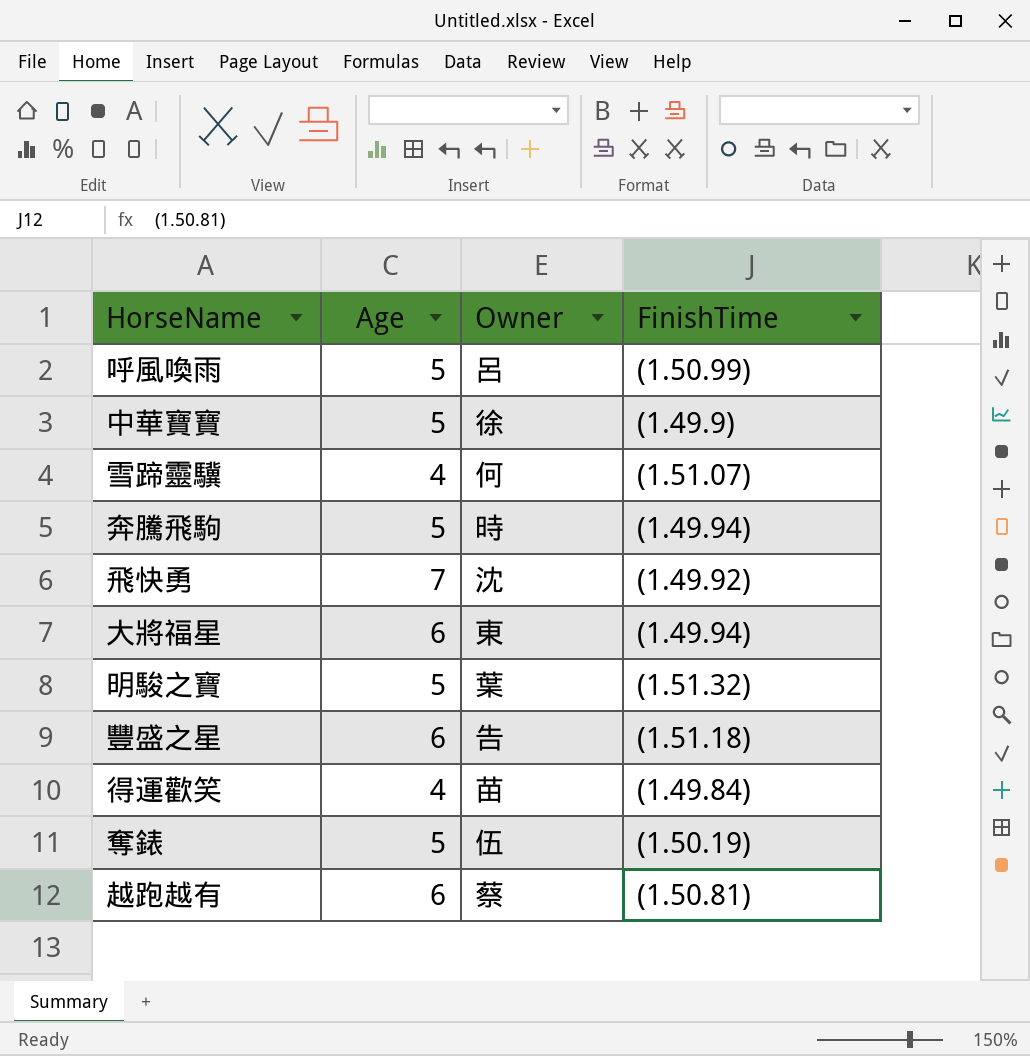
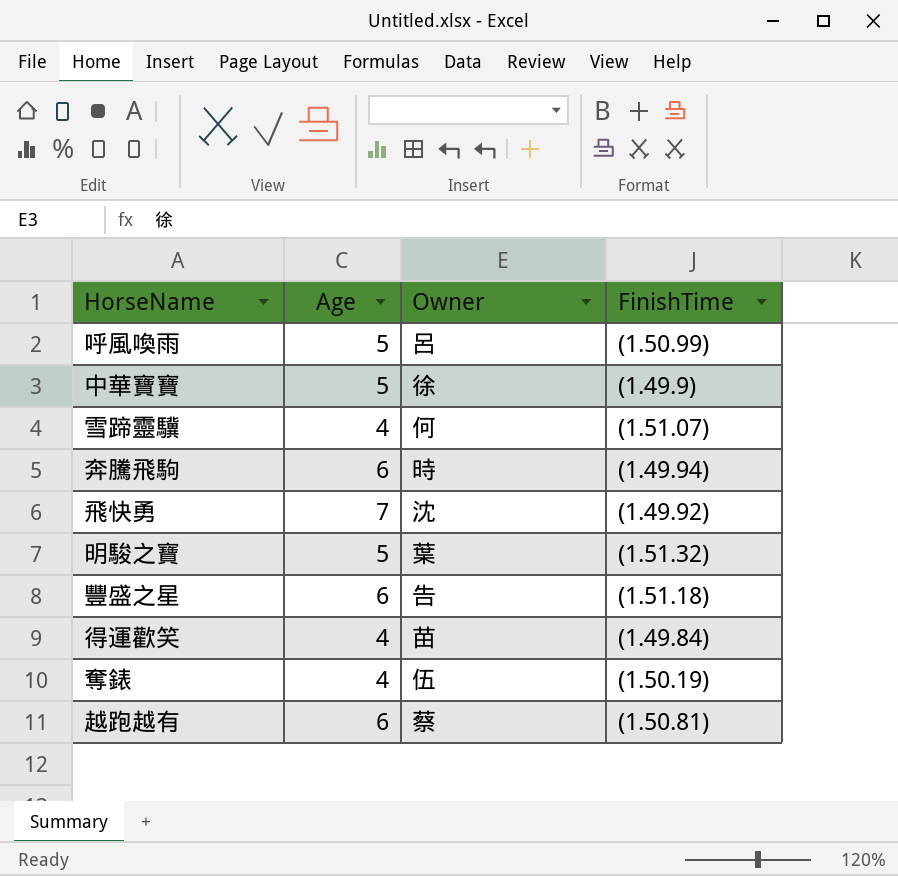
row 大將福星: 6 | 東 | (1.49.94) -> none
奔騰飛駒 | Age: 5 -> 6
奪錶 | Age: 5 -> 4

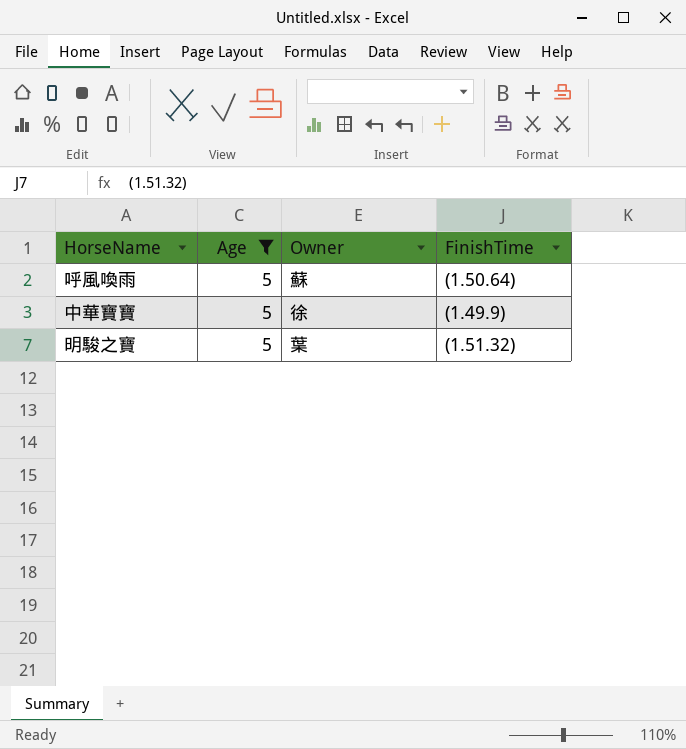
filter: none -> Age = 5
呼風喚雨 | Owner: 呂 -> 蘇
呼風喚雨 | FinishTime: (1.50.99) -> (1.50.64)

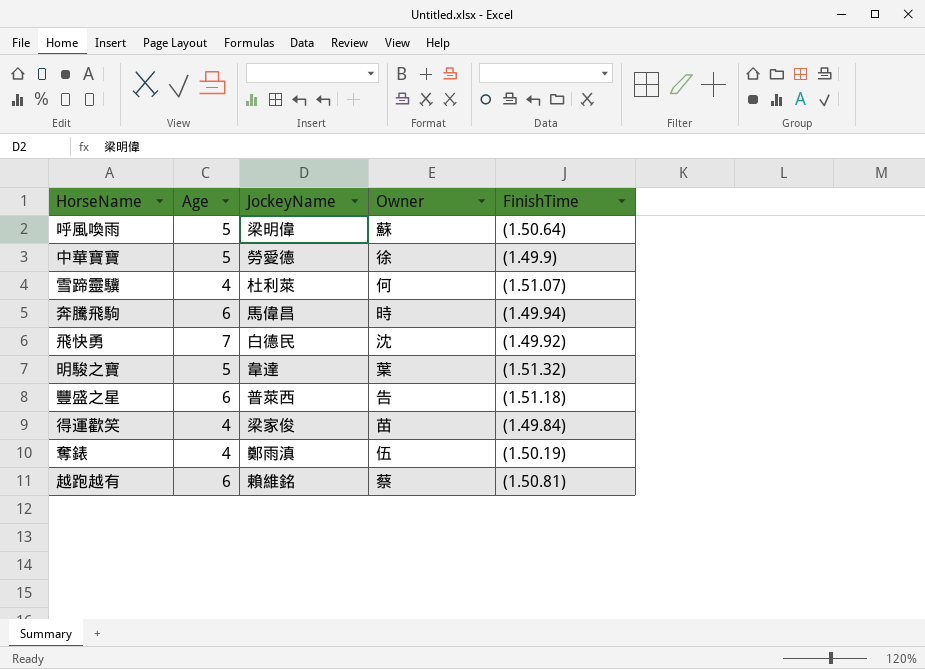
filter: Age = 5 -> none
column JockeyName | position: none -> 3

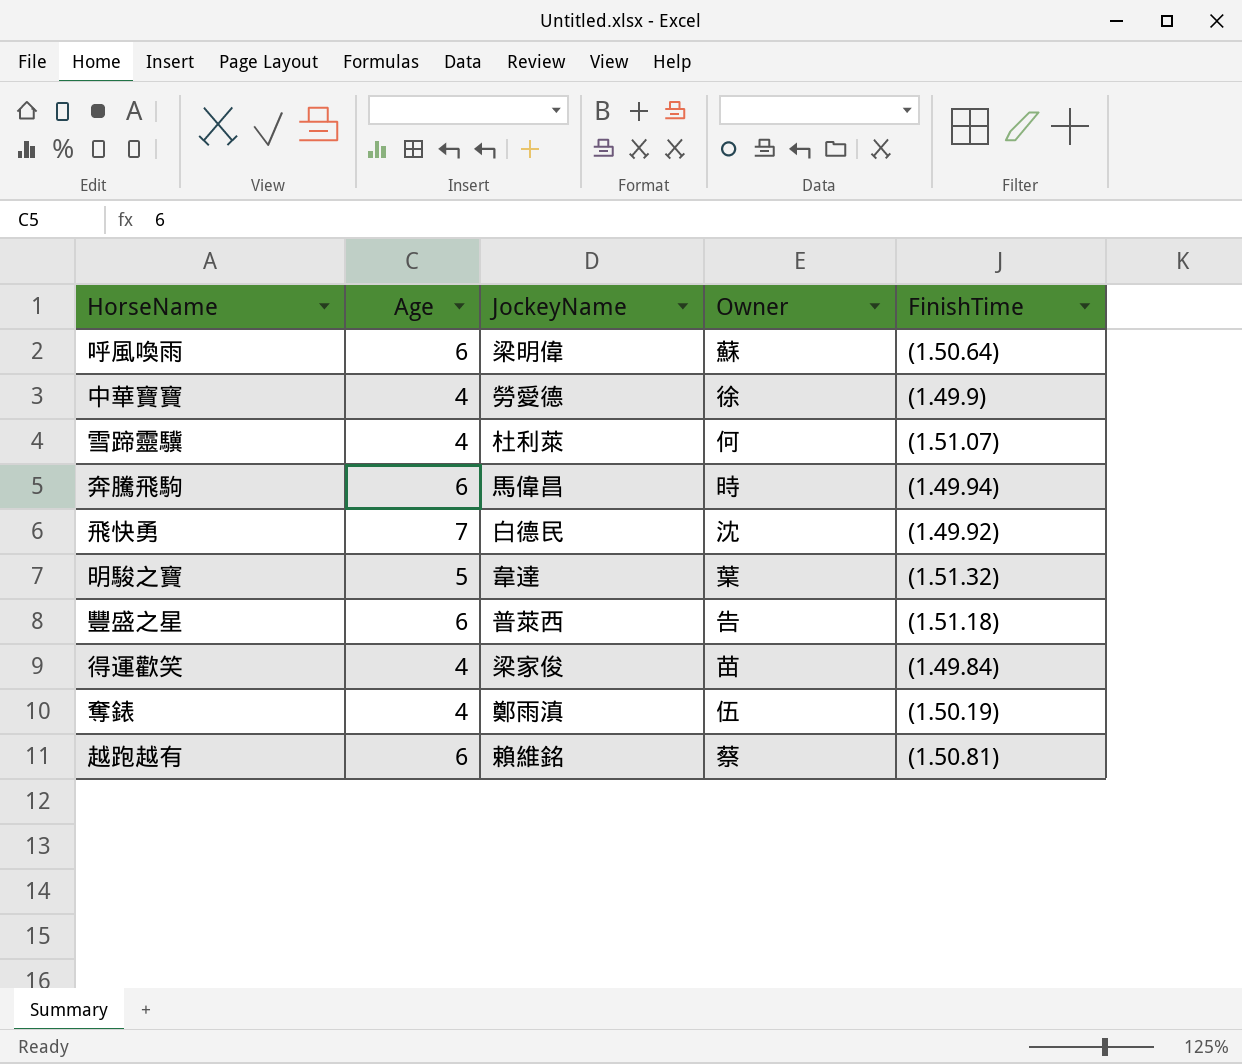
呼風喚雨 | Age: 5 -> 6
中華寶寶 | Age: 5 -> 4

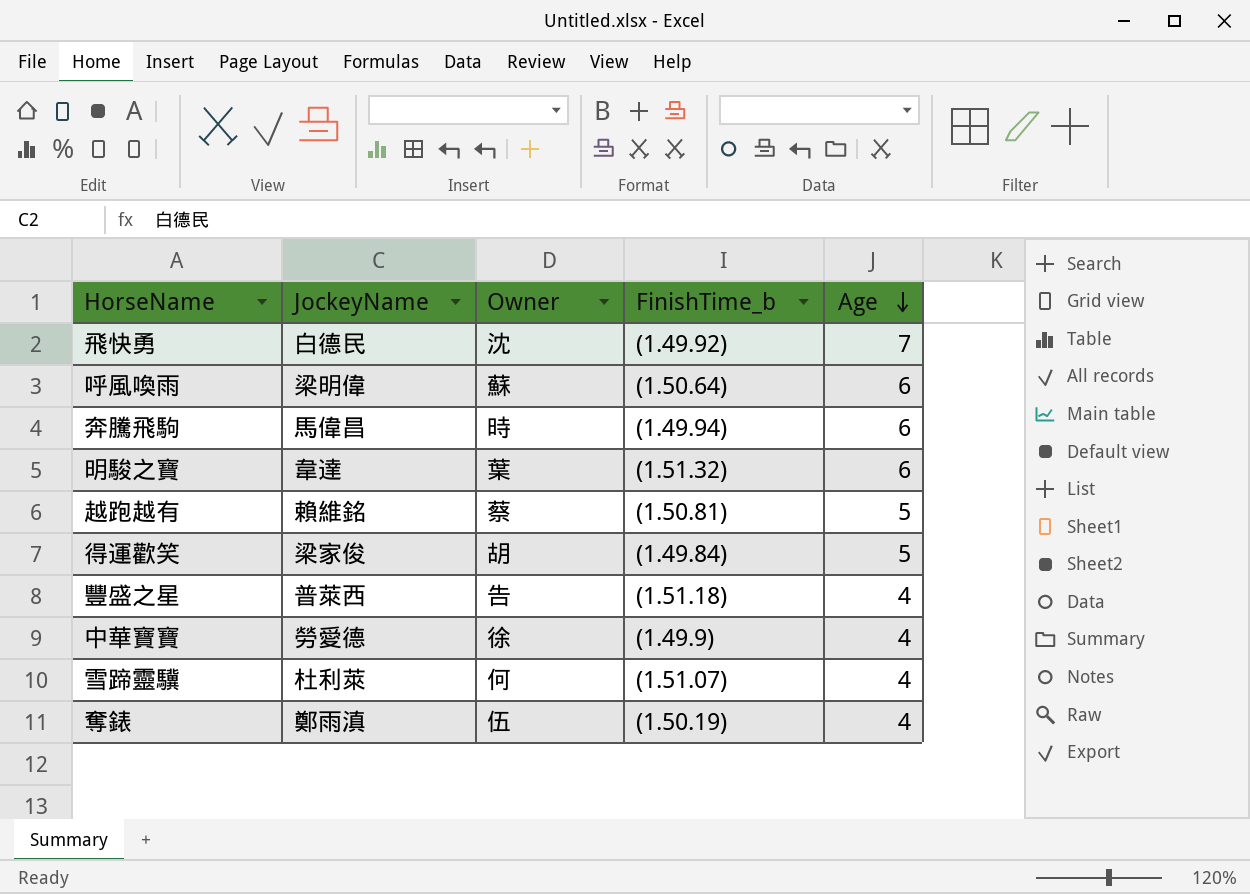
row order: none -> Age descending
column name: FinishTime -> FinishTime_b
column Age | position: 2 -> 5
明駿之寶 | Age: 5 -> 6
越跑越有 | Age: 6 -> 5
得運歡笑 | Owner: 苗 -> 胡
得運歡笑 | Age: 4 -> 5
豐盛之星 | Age: 6 -> 4

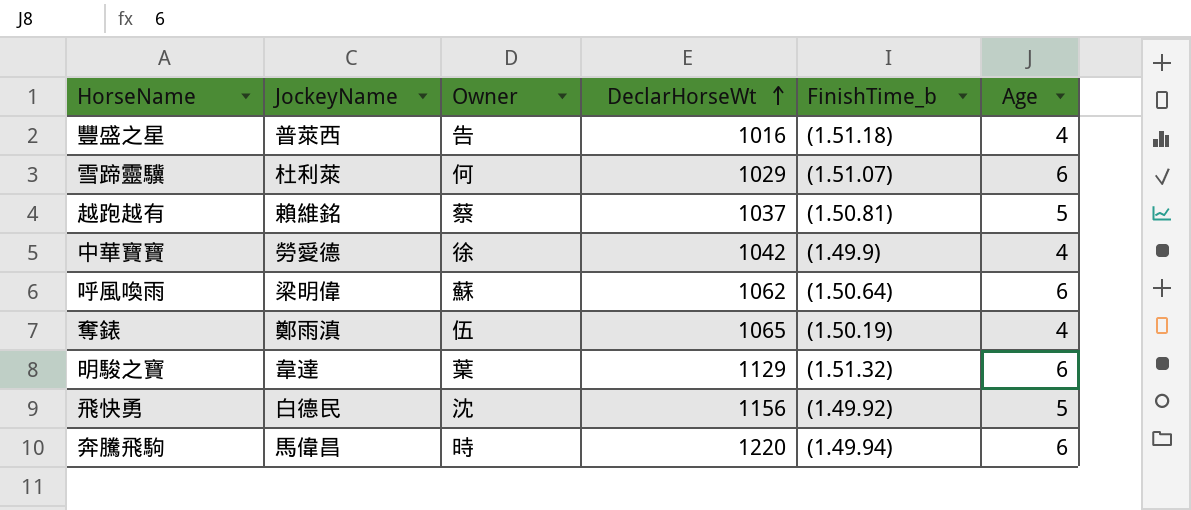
row order: Age descending -> DeclarHorseWt ascending
column DeclarHorseWt | position: none -> 4
row 得運歡笑: 梁家俊 | 胡 | (1.49.84) | 5 -> none
雪蹄靈驥 | Age: 4 -> 6
飛快勇 | Age: 7 -> 5

